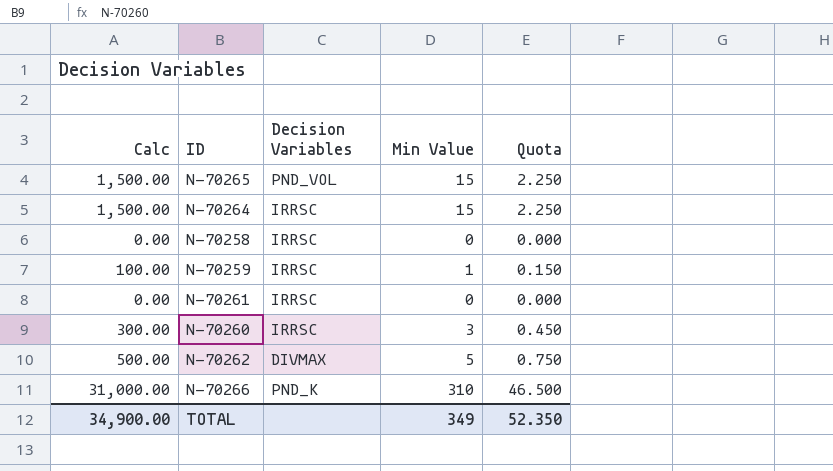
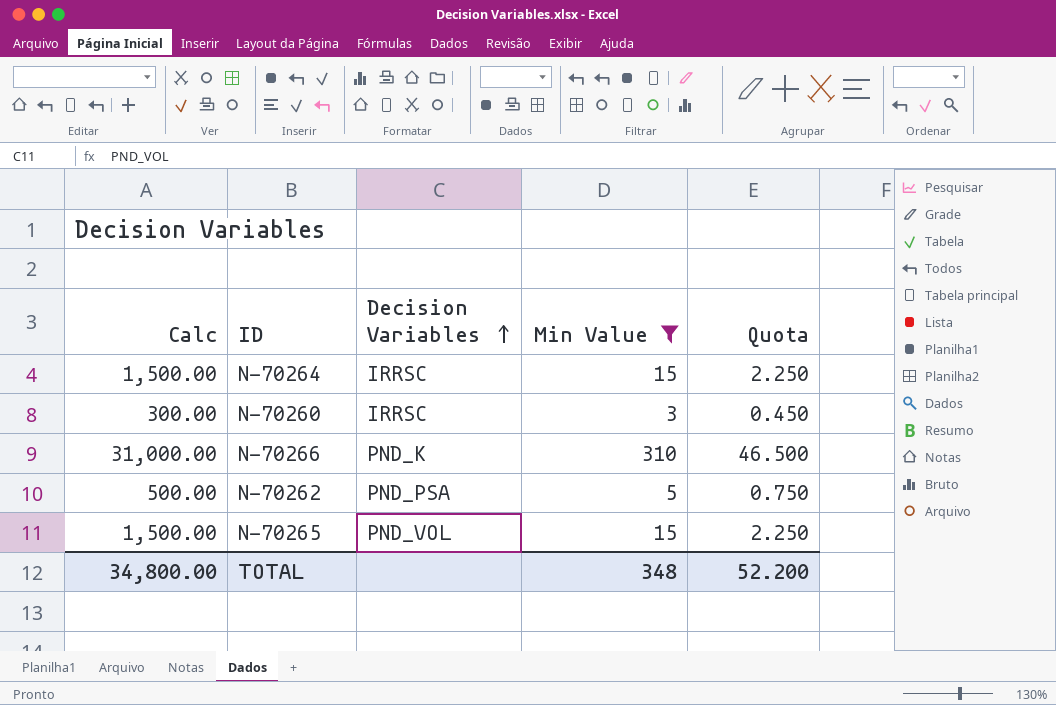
filter: none -> Min Value >= 3
row order: none -> Decision Variables ascending
N-70262 | Decision Variables: DIVMAX -> PND_PSA
TOTAL | Calc: 34,900.00 -> 34,800.00
TOTAL | Min Value: 349 -> 348
TOTAL | Quota: 52.350 -> 52.200

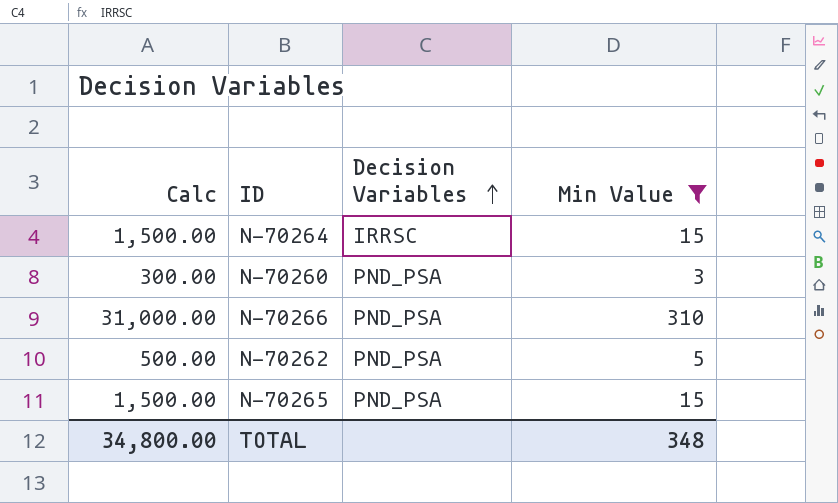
column Quota | formula: [Min Value] * 0.15 -> none
N-70260 | Decision Variables: IRRSC -> PND_PSA
N-70266 | Decision Variables: PND_K -> PND_PSA
N-70265 | Decision Variables: PND_VOL -> PND_PSA

